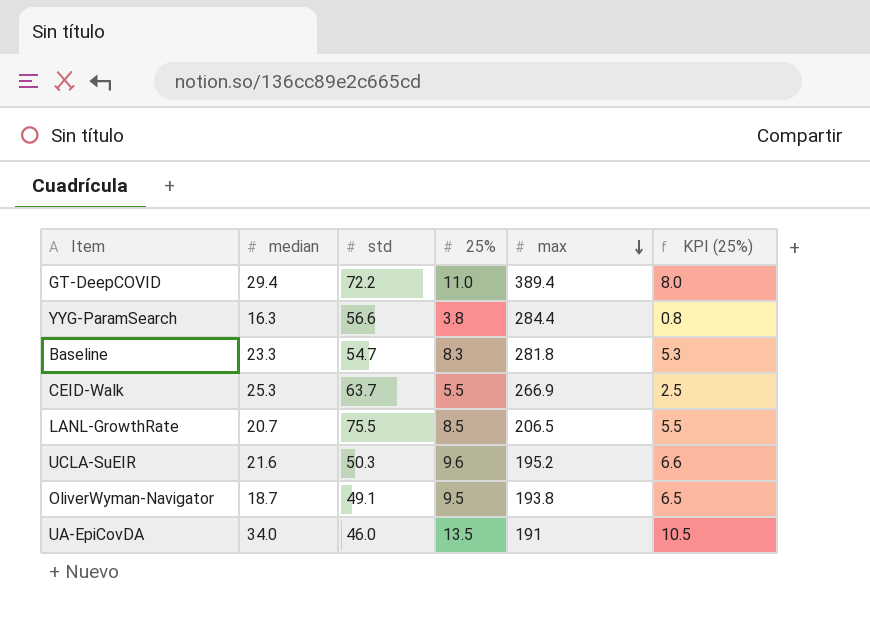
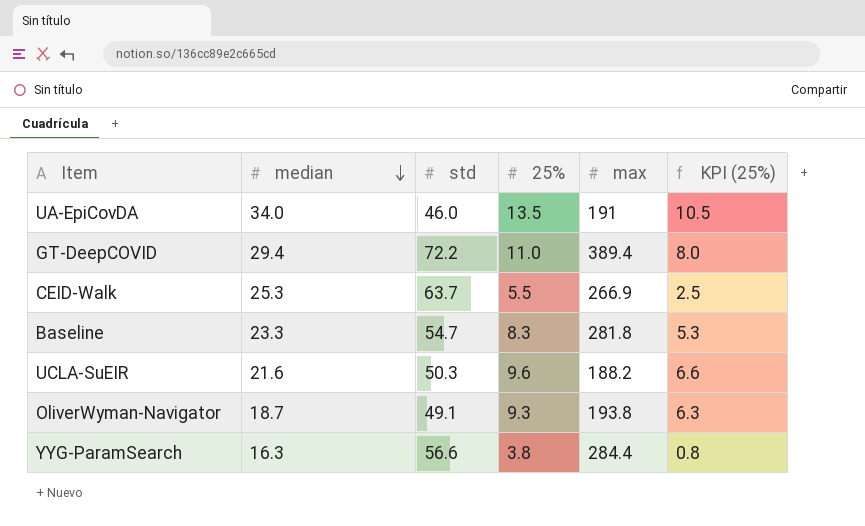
row order: max descending -> median descending
row LANL-GrowthRate: 20.7 | 75.5 | 8.5 | 206.5 | 5.5 -> none
UCLA-SuEIR | max: 195.2 -> 188.2
OliverWyman-Navigator | 25%: 9.5 -> 9.3
OliverWyman-Navigator | KPI (25%): 6.5 -> 6.3

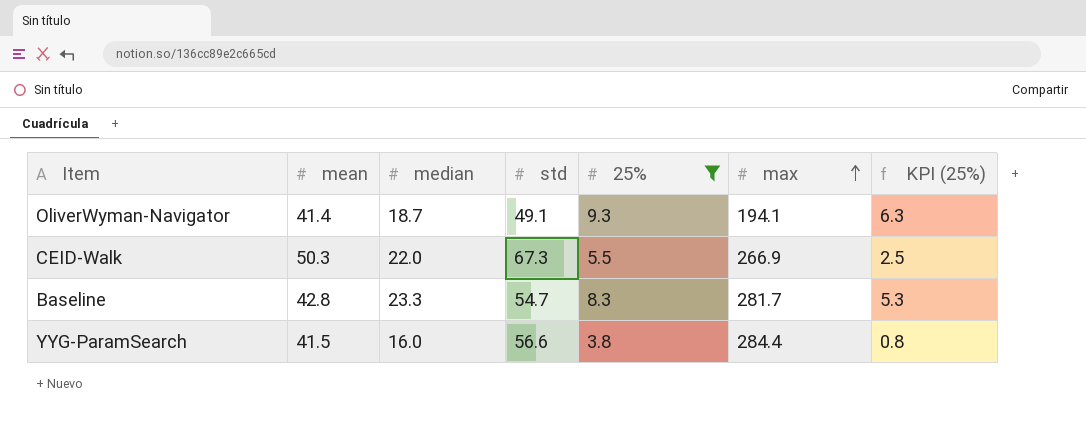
filter: none -> 25% <= 9.3
row order: median descending -> max ascending
column mean | position: none -> 2
OliverWyman-Navigator | max: 193.8 -> 194.1
CEID-Walk | median: 25.3 -> 22.0
CEID-Walk | std: 63.7 -> 67.3
Baseline | max: 281.8 -> 281.7
YYG-ParamSearch | median: 16.3 -> 16.0

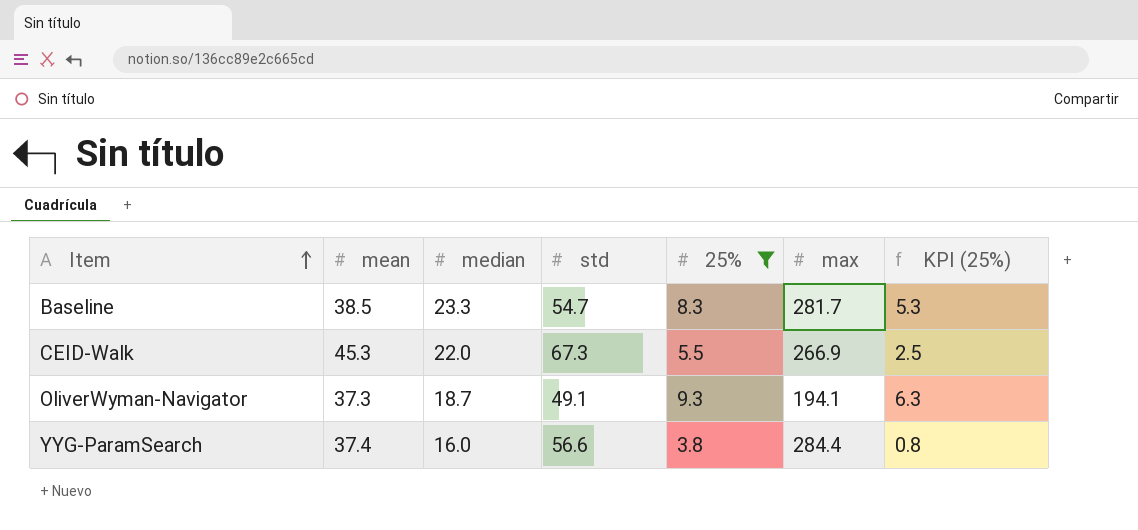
row order: max ascending -> Item ascending
Baseline | mean: 42.8 -> 38.5
CEID-Walk | mean: 50.3 -> 45.3
OliverWyman-Navigator | mean: 41.4 -> 37.3
YYG-ParamSearch | mean: 41.5 -> 37.4

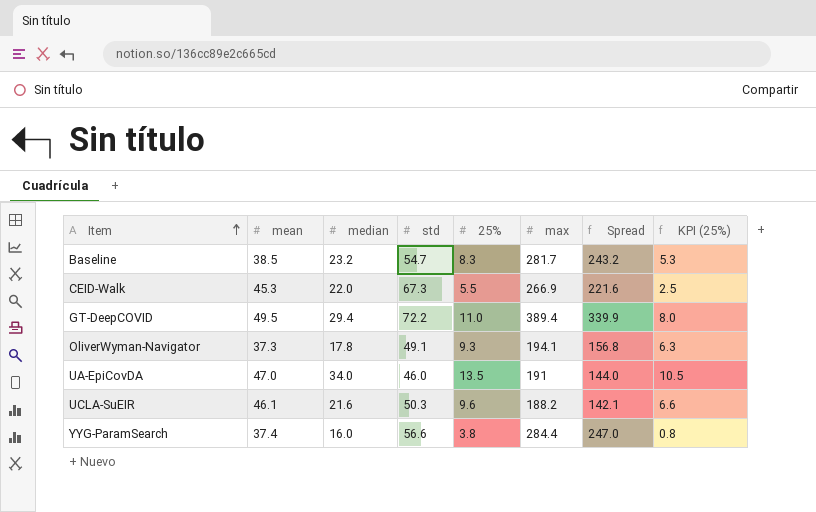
filter: 25% <= 9.3 -> none
column Spread | formula: none -> [max] - [mean]
Baseline | median: 23.3 -> 23.2
OliverWyman-Navigator | median: 18.7 -> 17.8

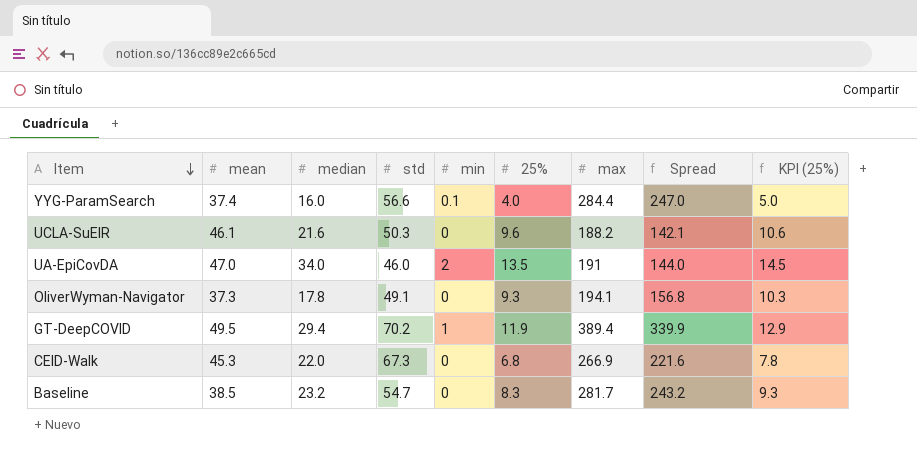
row order: Item ascending -> Item descending
column min | position: none -> 5
column KPI (25%) | formula: [25%] - 3 -> [25%] + 1
YYG-ParamSearch | 25%: 3.8 -> 4.0
GT-DeepCOVID | std: 72.2 -> 70.2
GT-DeepCOVID | 25%: 11.0 -> 11.9
CEID-Walk | 25%: 5.5 -> 6.8

